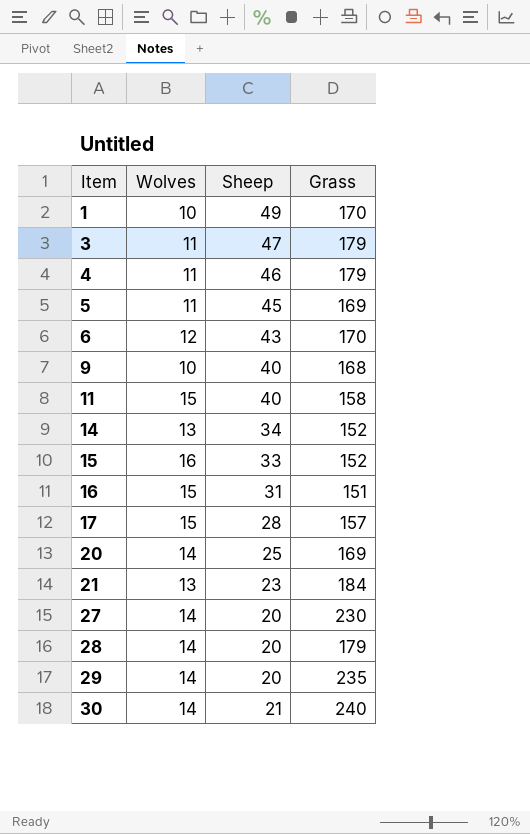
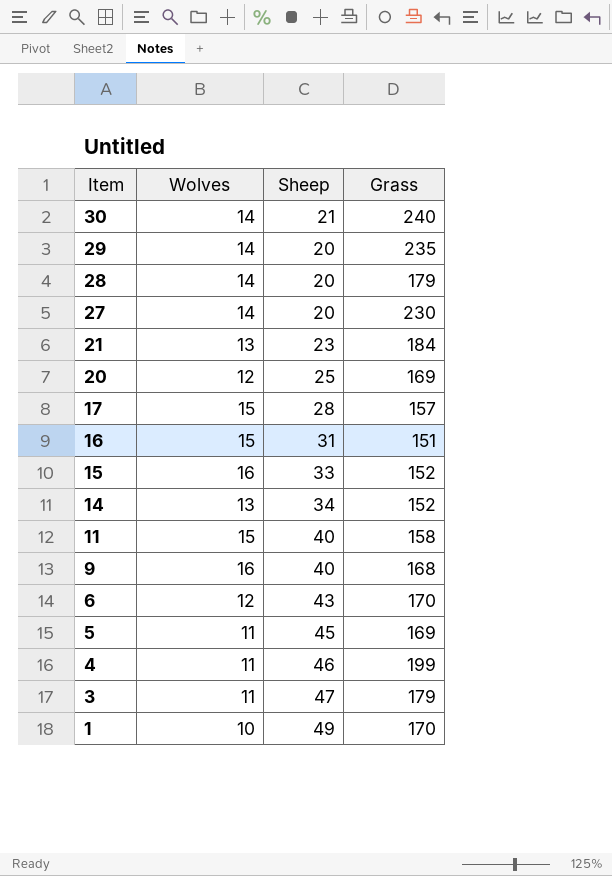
row order: Item ascending -> Item descending
20 | Wolves: 14 -> 12
9 | Wolves: 10 -> 16
4 | Grass: 179 -> 199

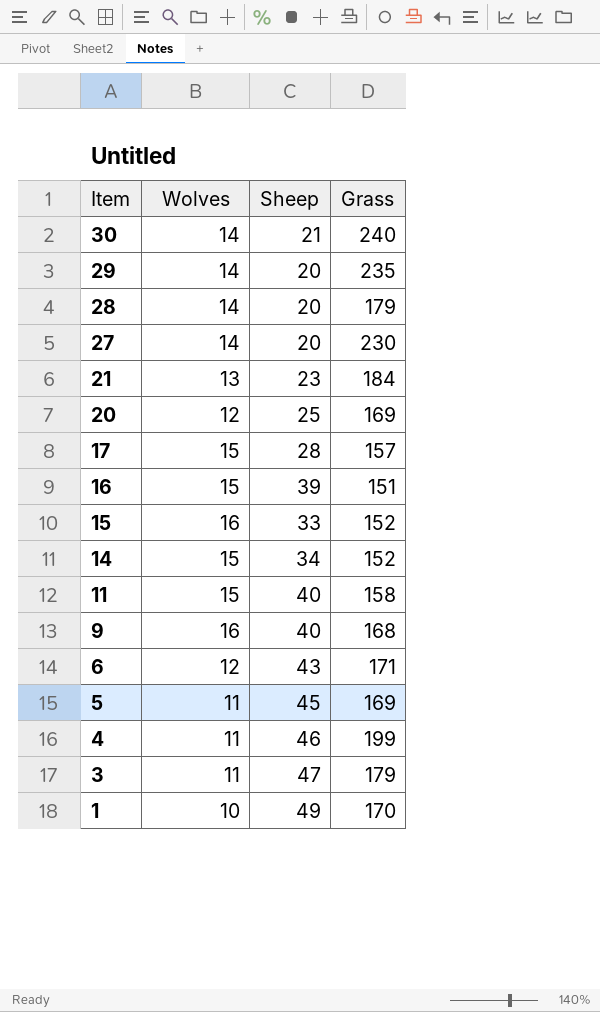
16 | Sheep: 31 -> 39
14 | Wolves: 13 -> 15
6 | Grass: 170 -> 171

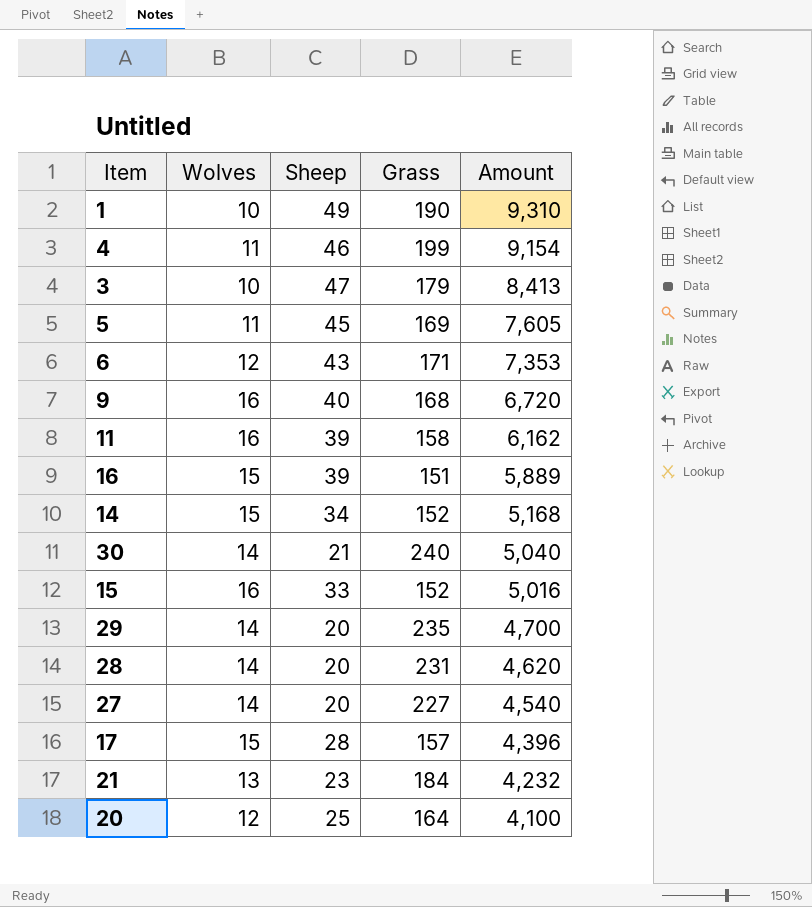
row order: Item descending -> Amount descending
column Amount | formula: none -> [Sheep] * [Grass]
1 | Grass: 170 -> 190
3 | Wolves: 11 -> 10
11 | Wolves: 15 -> 16
11 | Sheep: 40 -> 39
28 | Grass: 179 -> 231
27 | Grass: 230 -> 227
20 | Grass: 169 -> 164

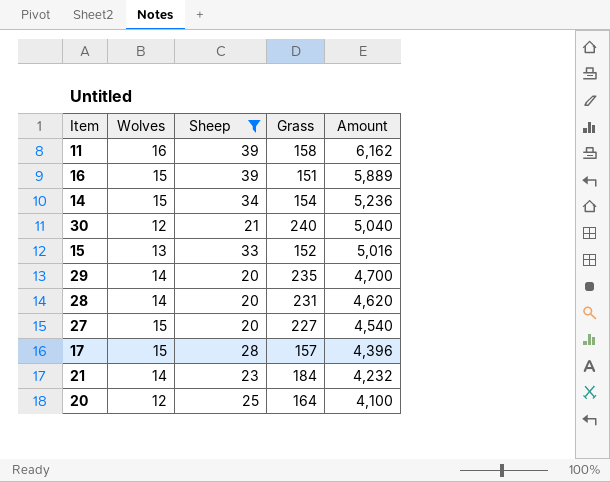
filter: none -> Sheep <= 39
14 | Grass: 152 -> 154
14 | Amount: 5,168 -> 5,236
30 | Wolves: 14 -> 12
15 | Wolves: 16 -> 13
27 | Wolves: 14 -> 15
21 | Wolves: 13 -> 14

